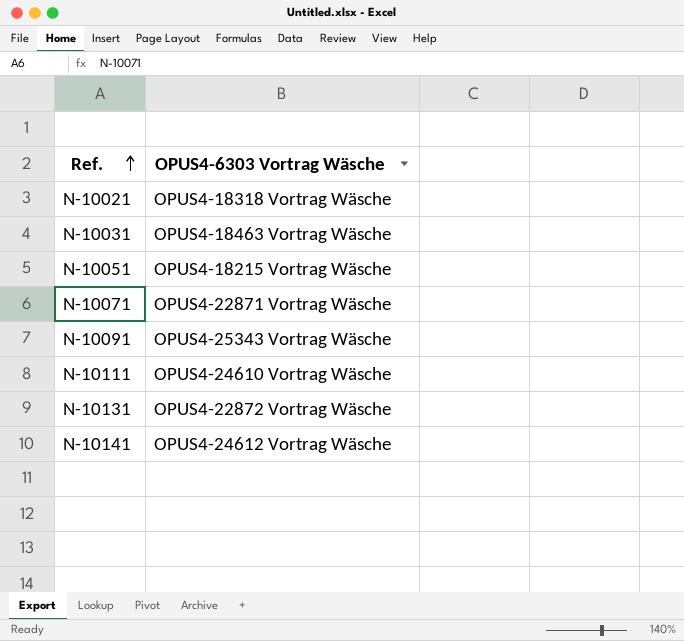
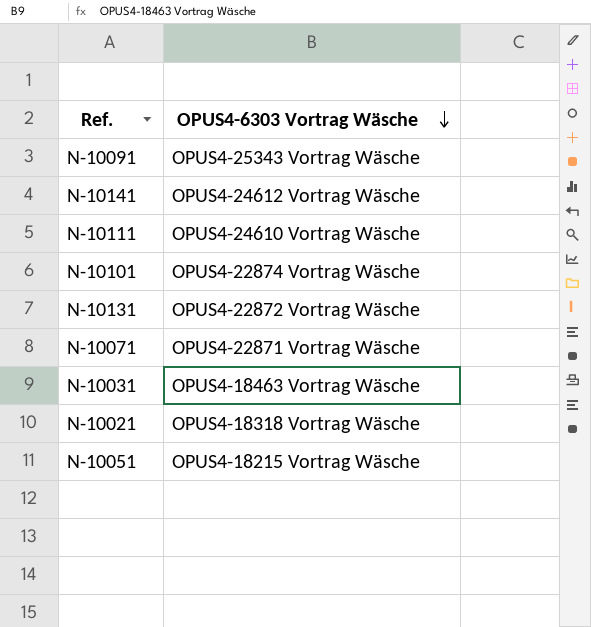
row order: Ref. ascending -> OPUS4-6303 Vortrag Wäsche descending
row N-10101: none -> OPUS4-22874 Vortrag Wäsche

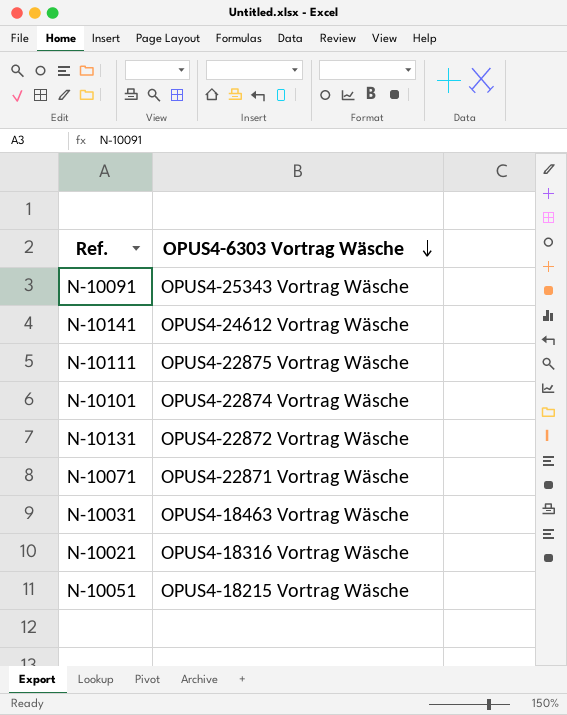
N-10111 | OPUS4-6303 Vortrag Wäsche: OPUS4-24610 Vortrag Wäsche -> OPUS4-22875 Vortrag Wäsche
N-10021 | OPUS4-6303 Vortrag Wäsche: OPUS4-18318 Vortrag Wäsche -> OPUS4-18316 Vortrag Wäsche

